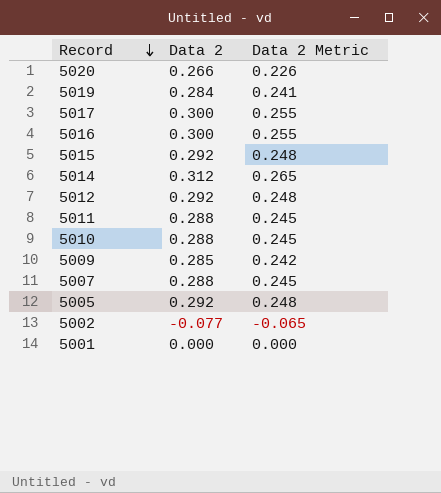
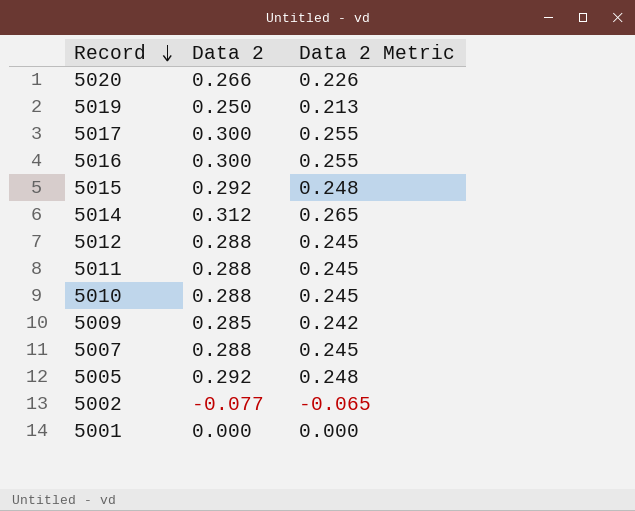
5019 | Data 2: 0.284 -> 0.250
5019 | Data 2 Metric: 0.241 -> 0.213
5012 | Data 2: 0.292 -> 0.288
5012 | Data 2 Metric: 0.248 -> 0.245

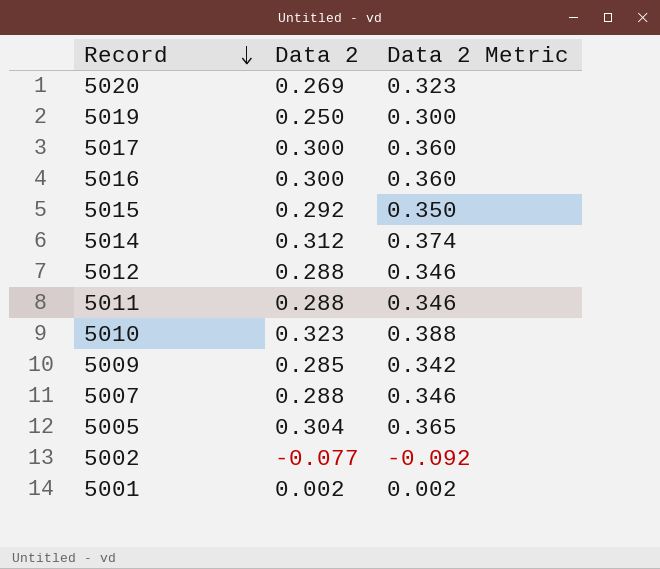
column Data 2 Metric | formula: [Data 2] * 0.85 -> [Data 2] * 1.2
5020 | Data 2: 0.266 -> 0.269
5010 | Data 2: 0.288 -> 0.323
5005 | Data 2: 0.292 -> 0.304
5001 | Data 2: 0.000 -> 0.002

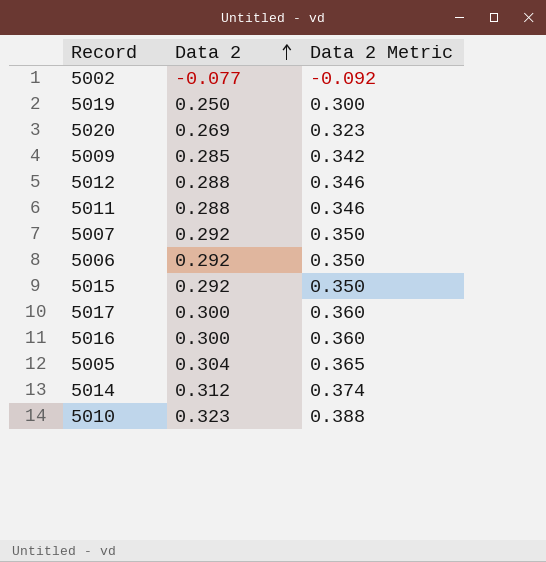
row order: Record descending -> Data 2 ascending
row 5001: 0.002 | 0.002 -> none
5007 | Data 2: 0.288 -> 0.292
5007 | Data 2 Metric: 0.346 -> 0.350
row 5006: none -> 0.292 | 0.350

